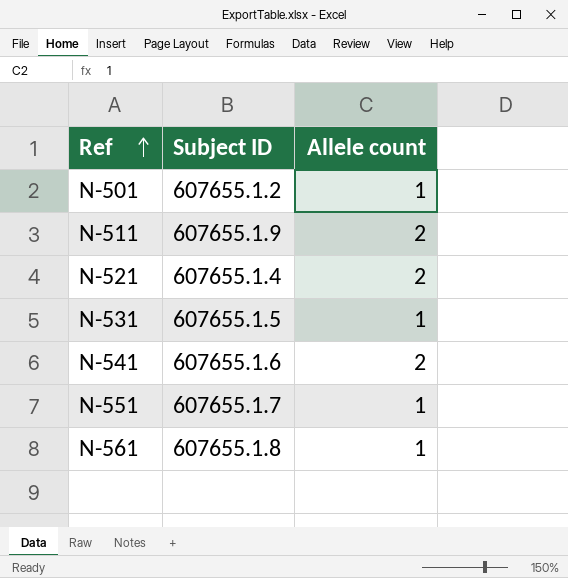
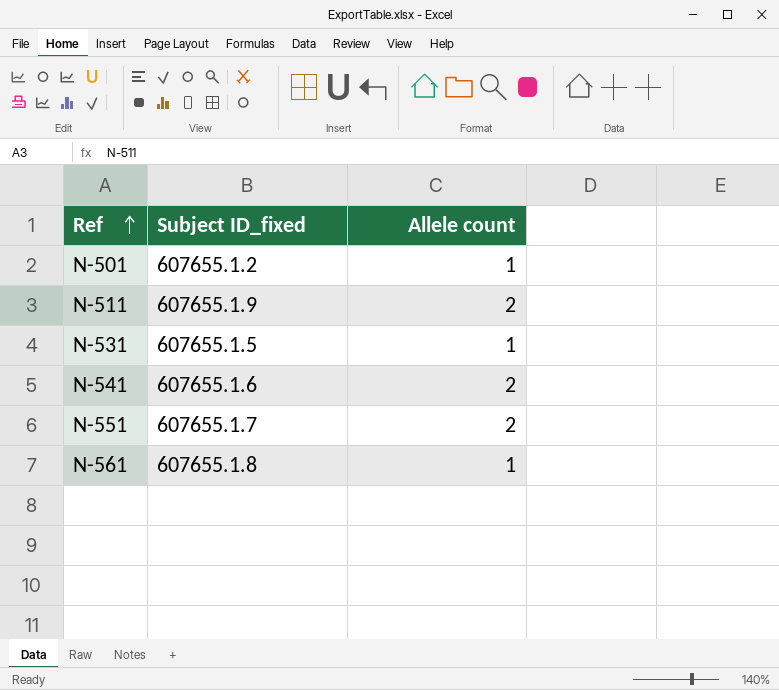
column name: Subject ID -> Subject ID_fixed
row N-521: 607655.1.4 | 2 -> none
N-551 | Allele count: 1 -> 2

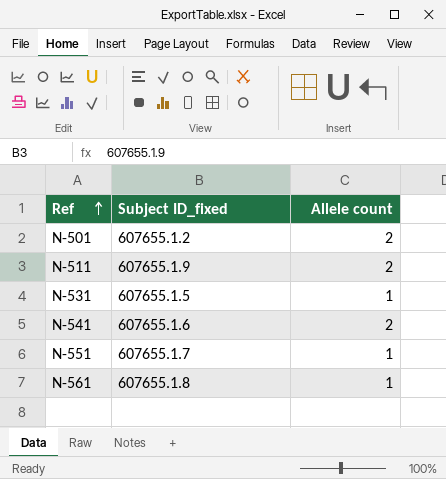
N-501 | Allele count: 1 -> 2
N-551 | Allele count: 2 -> 1

